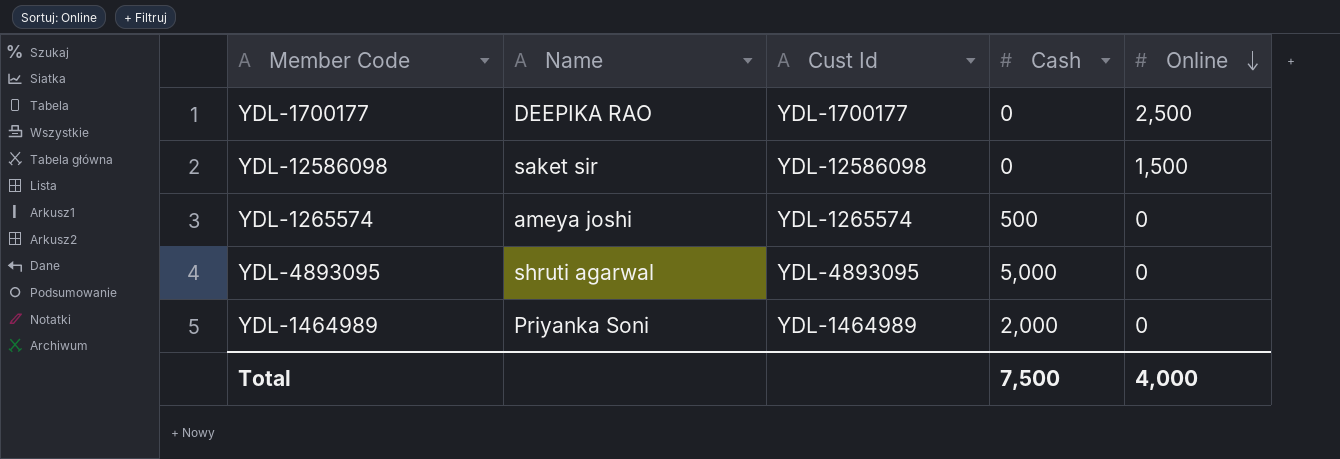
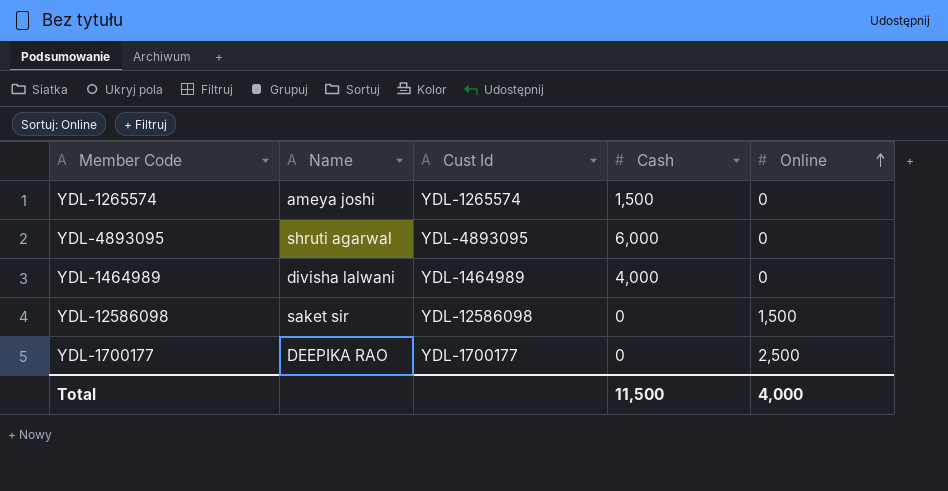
row order: Online descending -> Online ascending
YDL-1265574 | Cash: 500 -> 1,500
YDL-4893095 | Cash: 5,000 -> 6,000
YDL-1464989 | Name: Priyanka Soni -> divisha lalwani
YDL-1464989 | Cash: 2,000 -> 4,000
Total | Cash: 7,500 -> 11,500

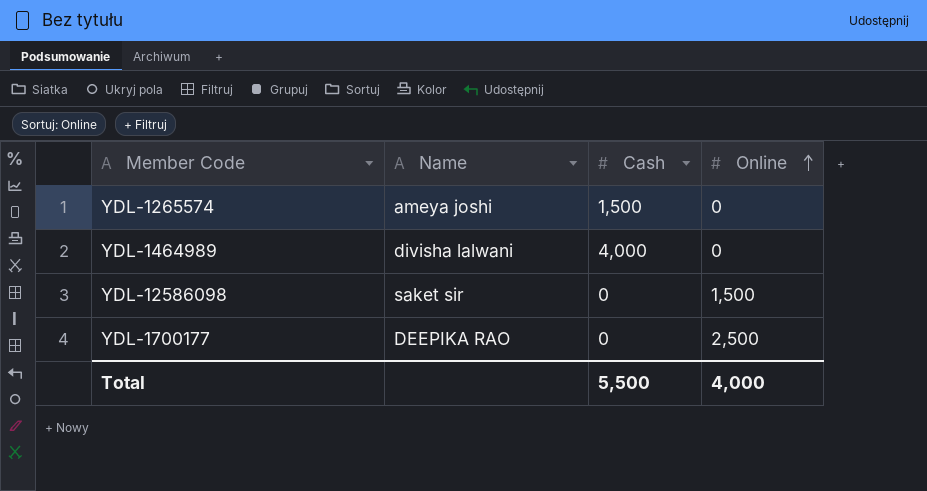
column Cust Id | position: 3 -> none
row YDL-4893095: shruti agarwal | YDL-4893095 | 6,000 | 0 -> none
Total | Cash: 11,500 -> 5,500

